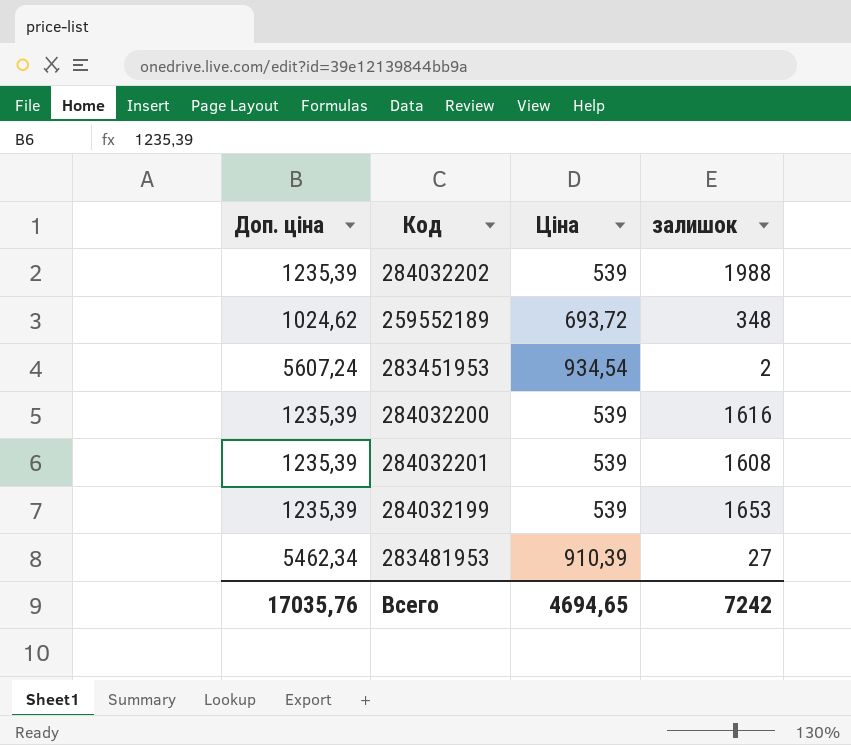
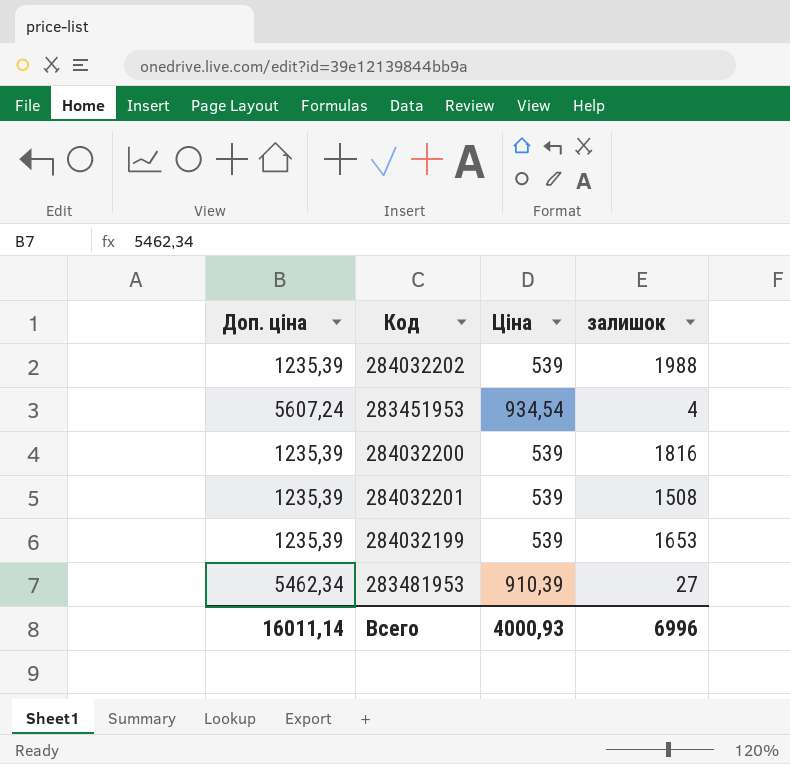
row 259552189: 1024,62 | 693,72 | 348 -> none
283451953 | залишок: 2 -> 4
284032200 | залишок: 1616 -> 1816
284032201 | залишок: 1608 -> 1508
Всего | Доп. ціна: 17035,76 -> 16011,14
Всего | Ціна: 4694,65 -> 4000,93
Всего | залишок: 7242 -> 6996

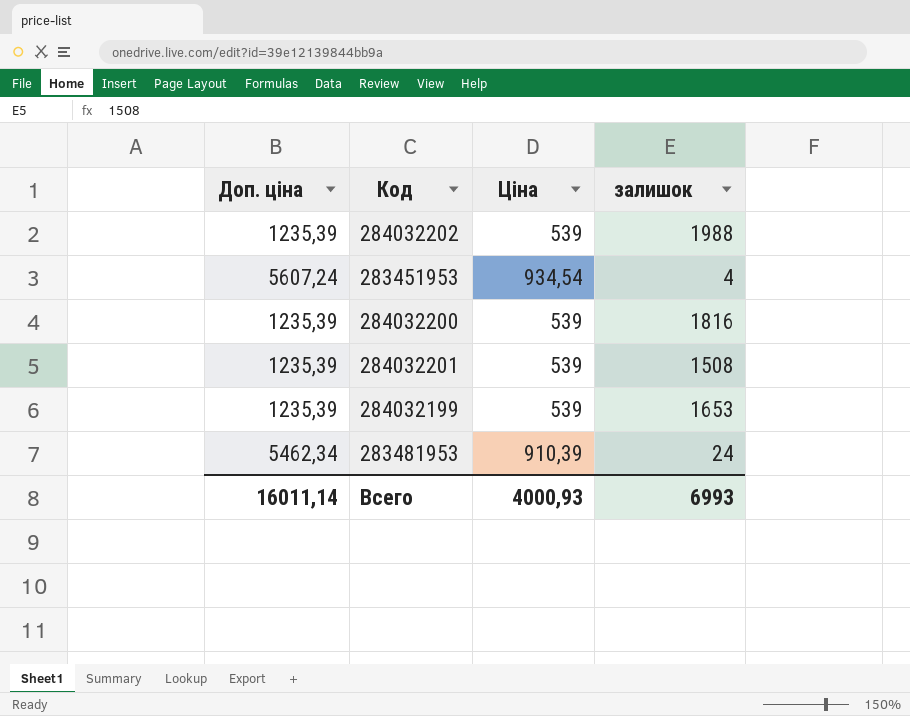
283481953 | залишок: 27 -> 24
Всего | залишок: 6996 -> 6993

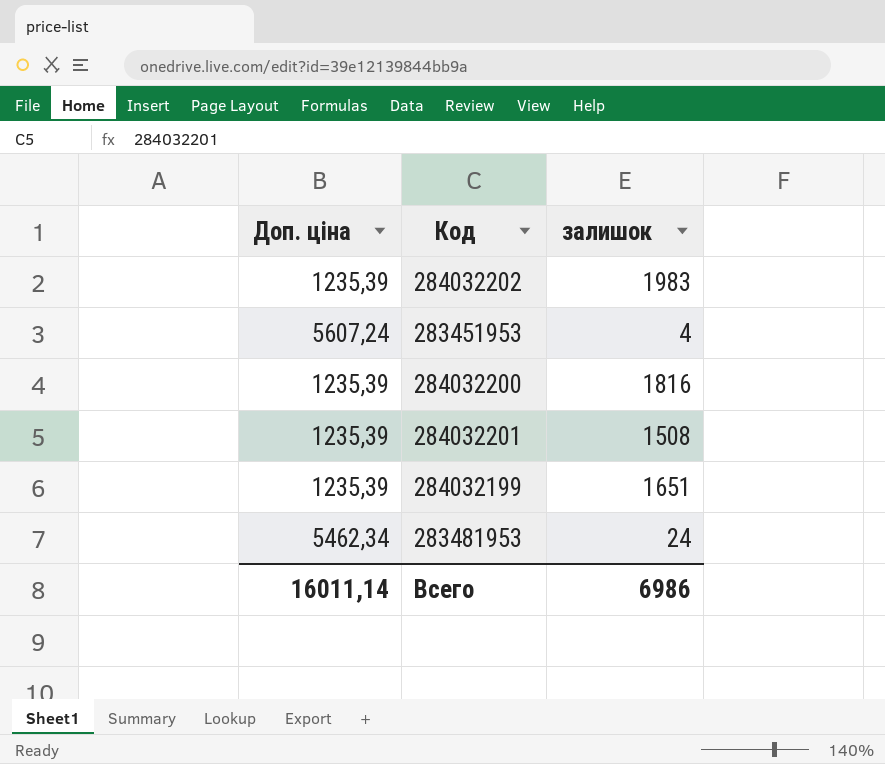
column Ціна | position: 3 -> none
284032202 | залишок: 1988 -> 1983
284032199 | залишок: 1653 -> 1651
Всего | залишок: 6993 -> 6986

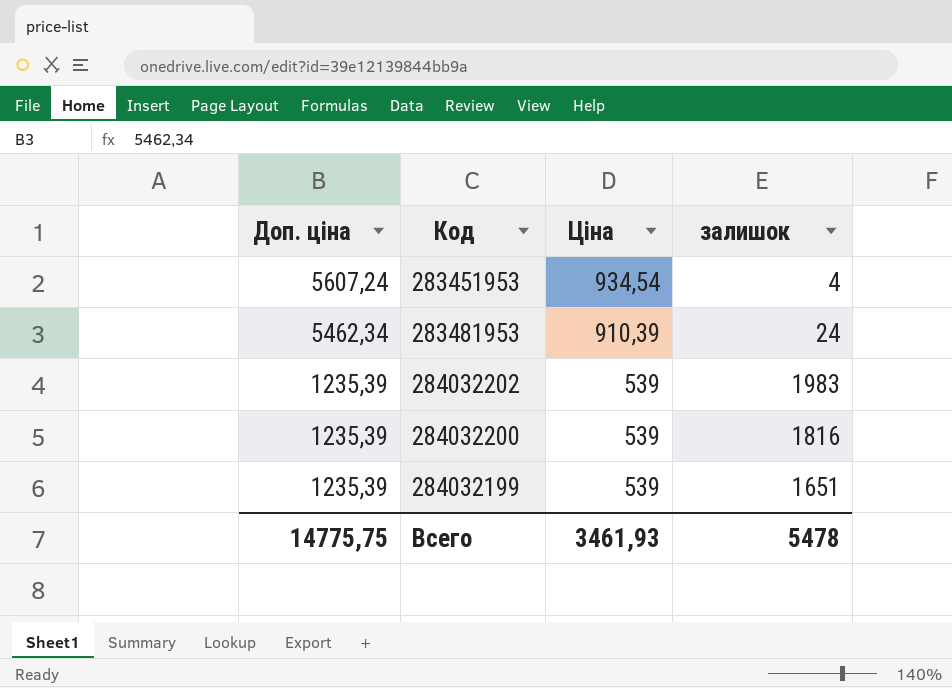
row order: none -> Доп. ціна descending
column Ціна | position: none -> 3
row 284032201: 1235,39 | 1508 -> none
Всего | Доп. ціна: 16011,14 -> 14775,75
Всего | залишок: 6986 -> 5478

